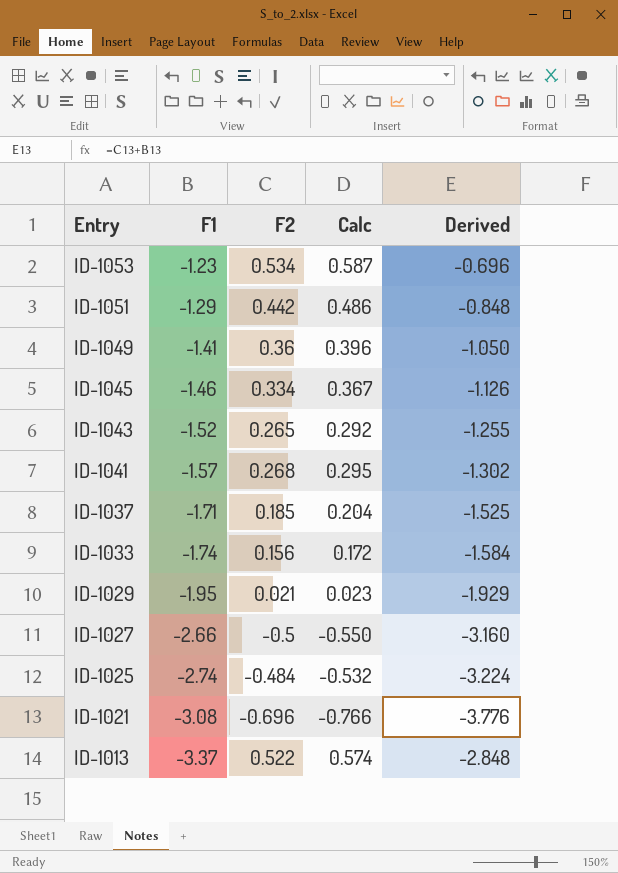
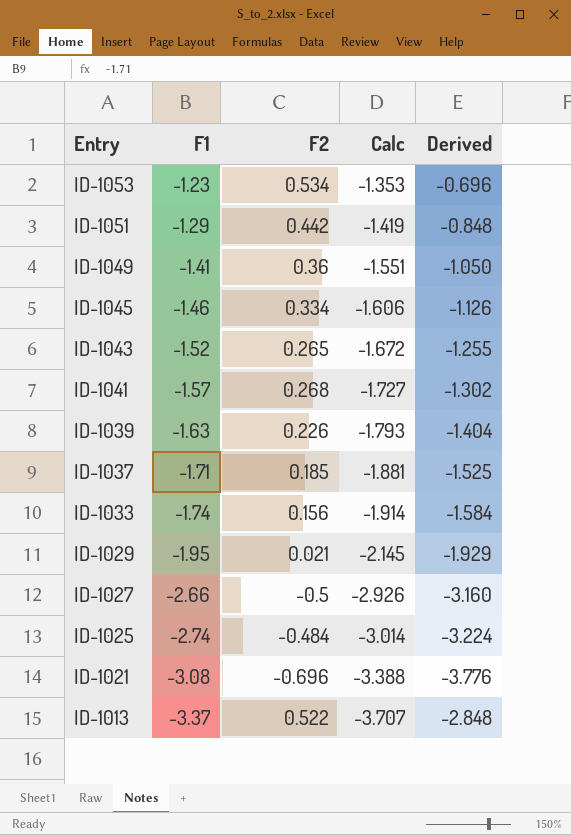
column Calc | formula: [F2] * 1.1 -> [F1] * 1.1
row ID-1039: none -> -1.63 | 0.226 | -1.793 | -1.404

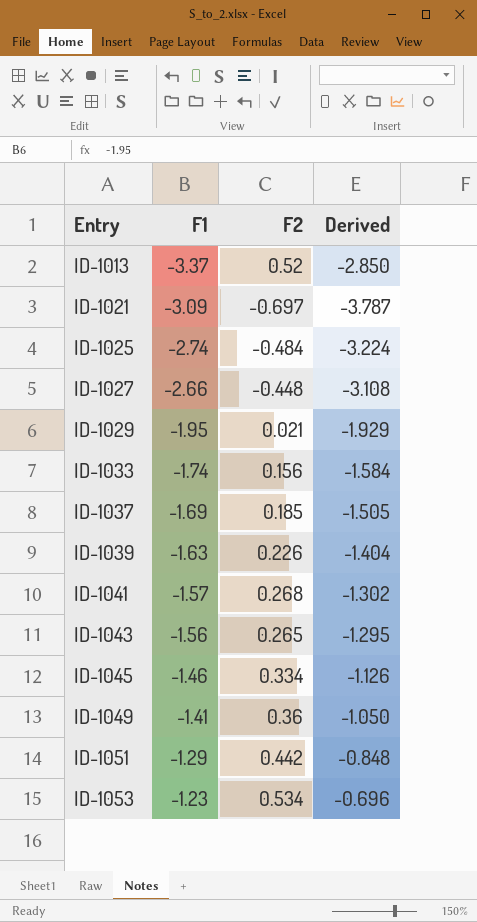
row order: Entry descending -> Entry ascending
column Calc | formula: [F1] * 1.1 -> none
ID-1013 | F2: 0.522 -> 0.52
ID-1013 | Derived: -2.848 -> -2.850
ID-1021 | F1: -3.08 -> -3.09
ID-1021 | F2: -0.696 -> -0.697
ID-1021 | Derived: -3.776 -> -3.787
ID-1027 | F2: -0.5 -> -0.448
ID-1027 | Derived: -3.160 -> -3.108
ID-1037 | F1: -1.71 -> -1.69
ID-1037 | Derived: -1.525 -> -1.505
ID-1043 | F1: -1.52 -> -1.56
ID-1043 | Derived: -1.255 -> -1.295

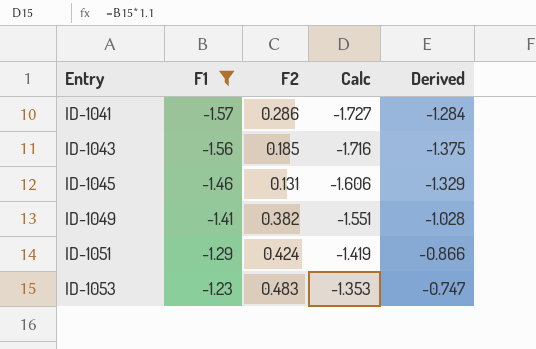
filter: none -> F1 >= -1.57
column Calc | formula: none -> [F1] * 1.1
ID-1041 | F2: 0.268 -> 0.286
ID-1041 | Derived: -1.302 -> -1.284
ID-1043 | F2: 0.265 -> 0.185
ID-1043 | Derived: -1.295 -> -1.375
ID-1045 | F2: 0.334 -> 0.131
ID-1045 | Derived: -1.126 -> -1.329
ID-1049 | F2: 0.36 -> 0.382
ID-1049 | Derived: -1.050 -> -1.028
ID-1051 | F2: 0.442 -> 0.424
ID-1051 | Derived: -0.848 -> -0.866
ID-1053 | F2: 0.534 -> 0.483
ID-1053 | Derived: -0.696 -> -0.747

